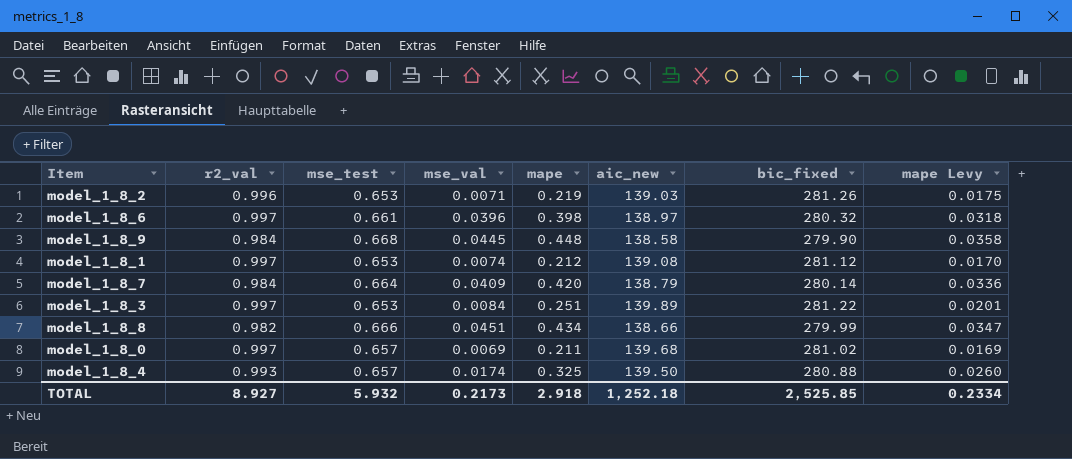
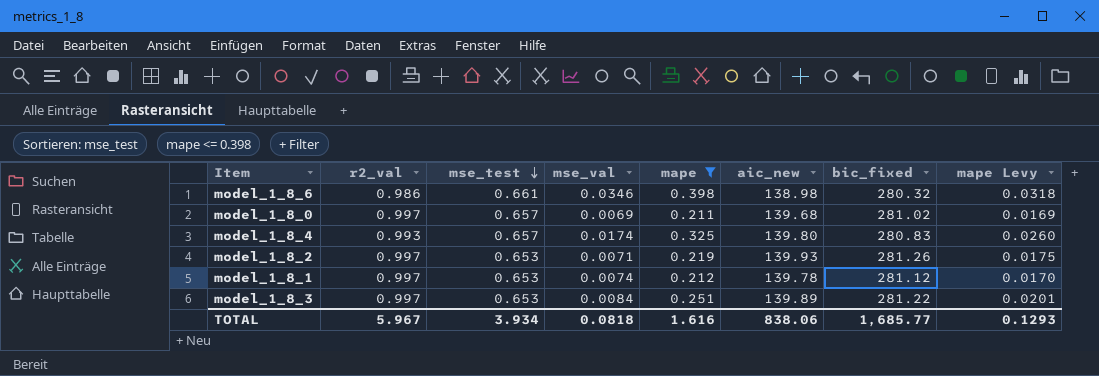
filter: none -> mape <= 0.398
row order: none -> mse_test descending
model_1_8_6 | r2_val: 0.997 -> 0.986
model_1_8_6 | mse_val: 0.0396 -> 0.0346
model_1_8_6 | aic_new: 138.97 -> 138.98
model_1_8_4 | aic_new: 139.50 -> 139.80
model_1_8_4 | bic_fixed: 280.88 -> 280.83
model_1_8_2 | r2_val: 0.996 -> 0.997
model_1_8_2 | aic_new: 139.03 -> 139.93
model_1_8_1 | aic_new: 139.08 -> 139.78
TOTAL | r2_val: 8.927 -> 5.967
TOTAL | mse_test: 5.932 -> 3.934
TOTAL | mse_val: 0.2173 -> 0.0818
TOTAL | mape: 2.918 -> 1.616
TOTAL | aic_new: 1,252.18 -> 838.06
TOTAL | bic_fixed: 2,525.85 -> 1,685.77
TOTAL | mape Levy: 0.2334 -> 0.1293

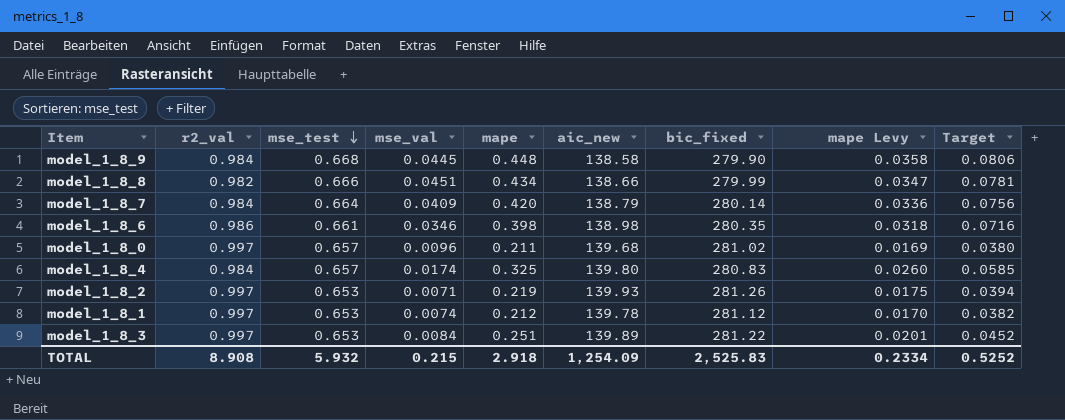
filter: mape <= 0.398 -> none
column Target | formula: none -> [mape] * 0.18
model_1_8_6 | bic_fixed: 280.32 -> 280.35
model_1_8_0 | mse_val: 0.0069 -> 0.0096
model_1_8_4 | r2_val: 0.993 -> 0.984
TOTAL | r2_val: 5.967 -> 8.908
TOTAL | mse_test: 3.934 -> 5.932
TOTAL | mse_val: 0.0818 -> 0.215
TOTAL | mape: 1.616 -> 2.918
TOTAL | aic_new: 838.06 -> 1,254.09
TOTAL | bic_fixed: 1,685.77 -> 2,525.83
TOTAL | mape Levy: 0.1293 -> 0.2334

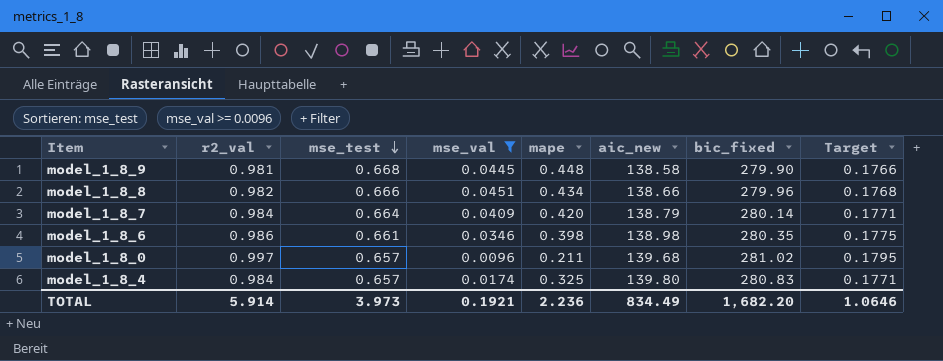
filter: none -> mse_val >= 0.0096
column mape Levy | formula: [mape] * 0.08 -> none
column Target | formula: [mape] * 0.18 -> [r2_val] * 0.18
model_1_8_9 | r2_val: 0.984 -> 0.981
model_1_8_8 | bic_fixed: 279.99 -> 279.96
TOTAL | r2_val: 8.908 -> 5.914
TOTAL | mse_test: 5.932 -> 3.973
TOTAL | mse_val: 0.215 -> 0.1921
TOTAL | mape: 2.918 -> 2.236
TOTAL | aic_new: 1,254.09 -> 834.49
TOTAL | bic_fixed: 2,525.83 -> 1,682.20
TOTAL | Target: 0.5252 -> 1.0646

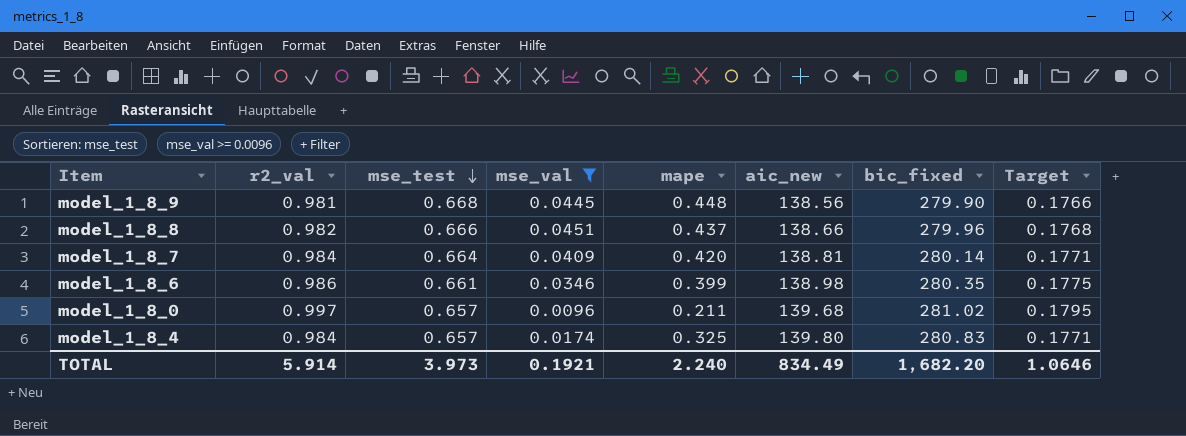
model_1_8_9 | aic_new: 138.58 -> 138.56
model_1_8_8 | mape: 0.434 -> 0.437
model_1_8_7 | aic_new: 138.79 -> 138.81
model_1_8_6 | mape: 0.398 -> 0.399
TOTAL | mape: 2.236 -> 2.240

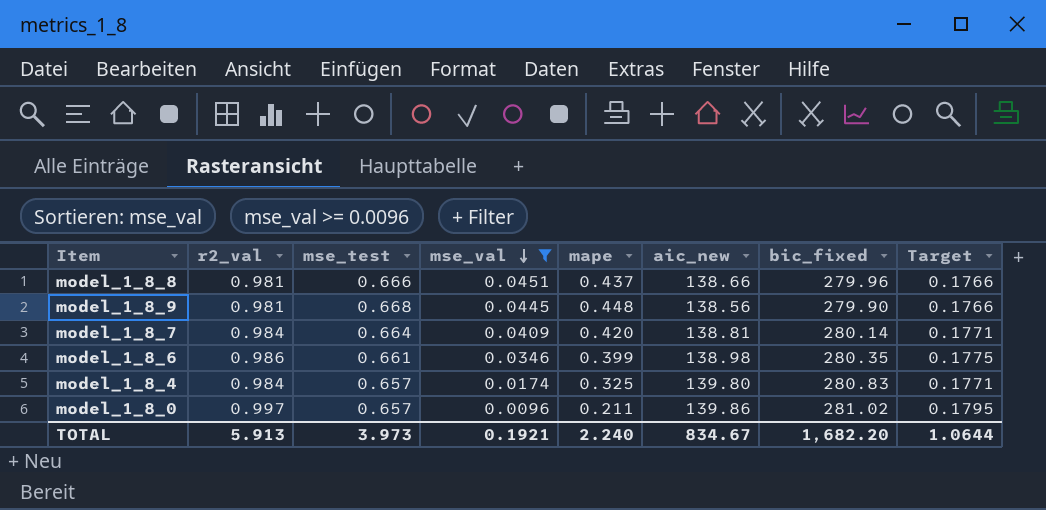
row order: mse_test descending -> mse_val descending
model_1_8_8 | r2_val: 0.982 -> 0.981
model_1_8_8 | Target: 0.1768 -> 0.1766
model_1_8_0 | aic_new: 139.68 -> 139.86
TOTAL | r2_val: 5.914 -> 5.913
TOTAL | aic_new: 834.49 -> 834.67
TOTAL | Target: 1.0646 -> 1.0644

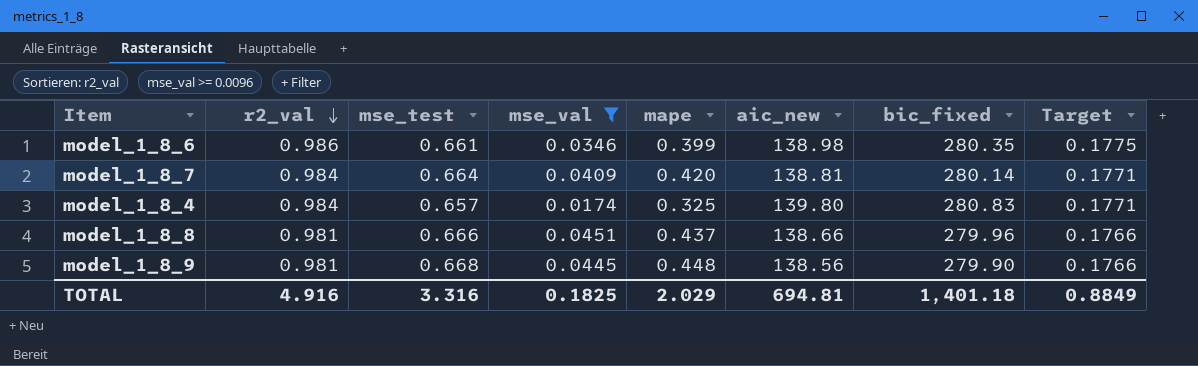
row order: mse_val descending -> r2_val descending
row model_1_8_0: 0.997 | 0.657 | 0.0096 | 0.211 | 139.86 | 281.02 | 0.1795 -> none
TOTAL | r2_val: 5.913 -> 4.916
TOTAL | mse_test: 3.973 -> 3.316
TOTAL | mse_val: 0.1921 -> 0.1825
TOTAL | mape: 2.240 -> 2.029
TOTAL | aic_new: 834.67 -> 694.81
TOTAL | bic_fixed: 1,682.20 -> 1,401.18
TOTAL | Target: 1.0644 -> 0.8849

